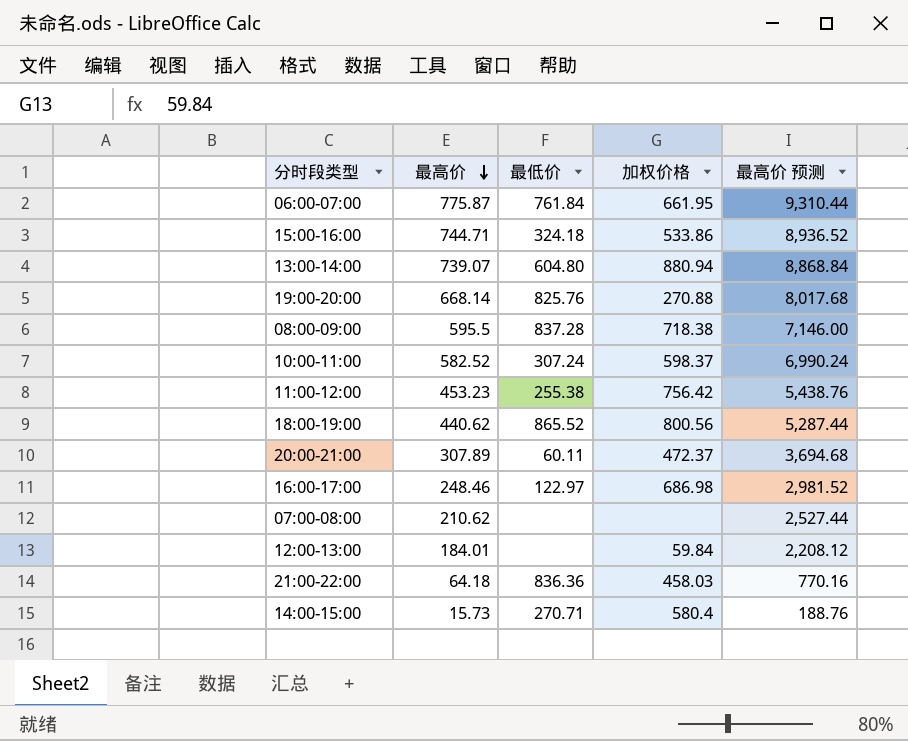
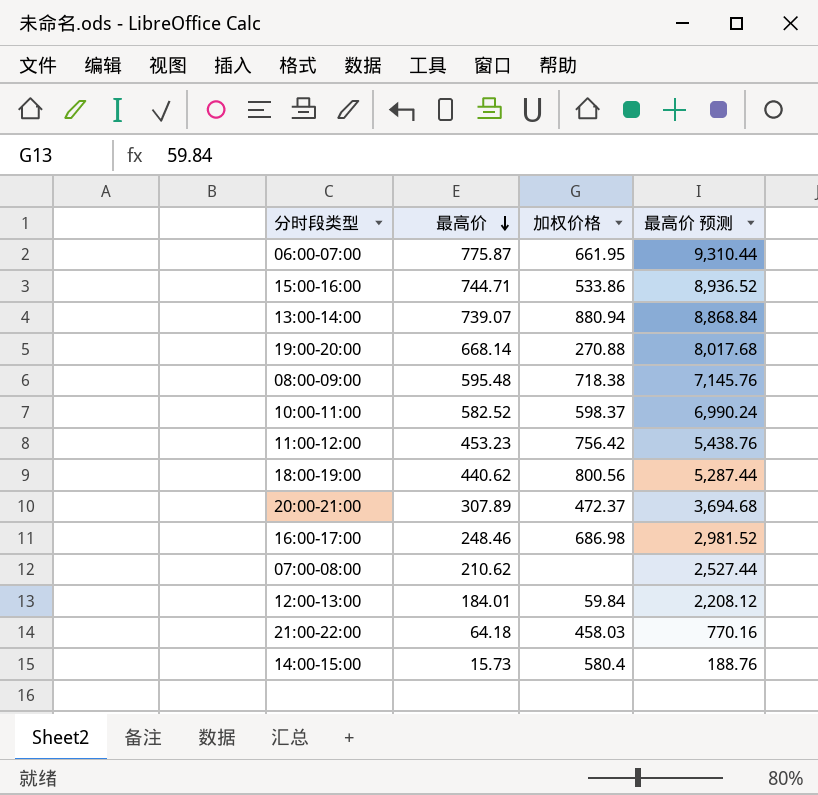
column 最低价 | position: 3 -> none
08:00-09:00 | 最高价: 595.5 -> 595.48
08:00-09:00 | 最高价 预测: 7,146.00 -> 7,145.76

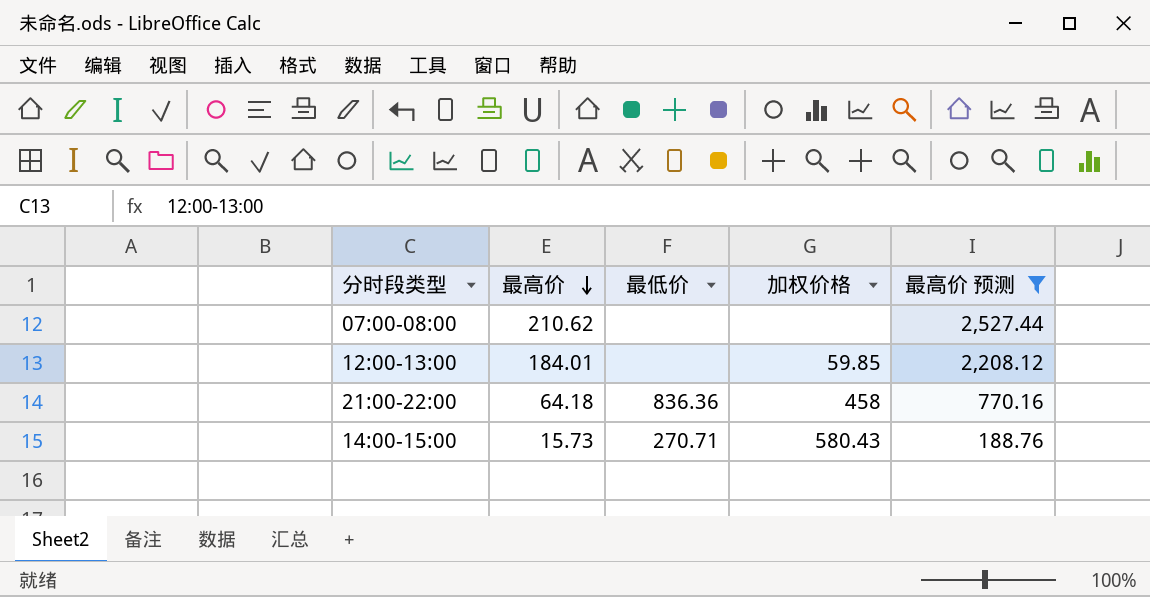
filter: none -> 最高价 预测 <= 2,527.44
column 最低价 | position: none -> 3
12:00-13:00 | 加权价格: 59.84 -> 59.85
21:00-22:00 | 加权价格: 458.03 -> 458
14:00-15:00 | 加权价格: 580.4 -> 580.43

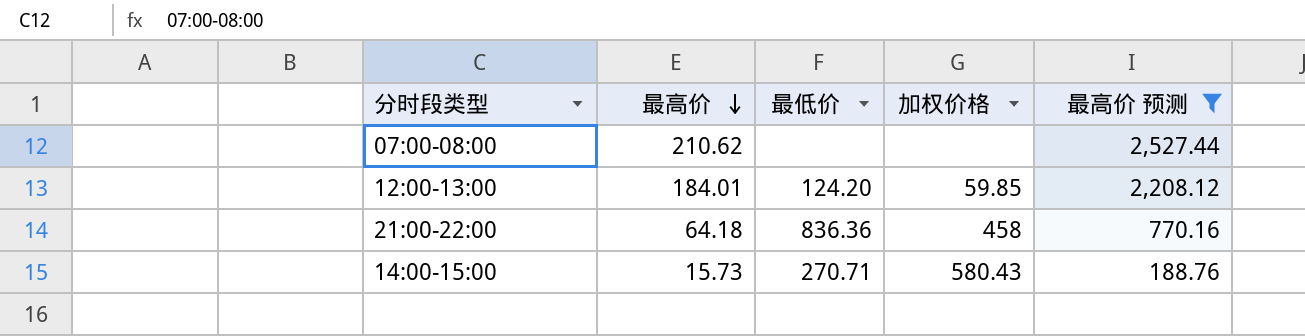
12:00-13:00 | 最低价: none -> 124.20

